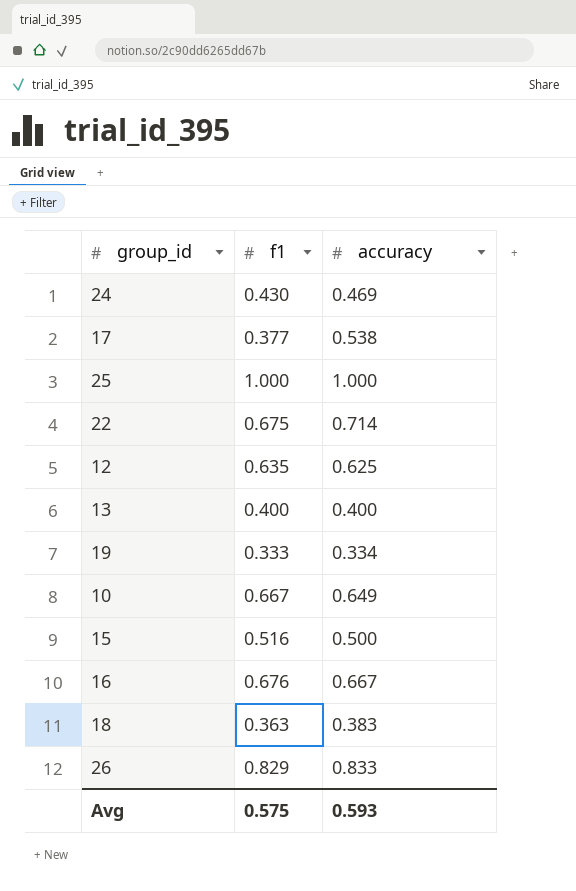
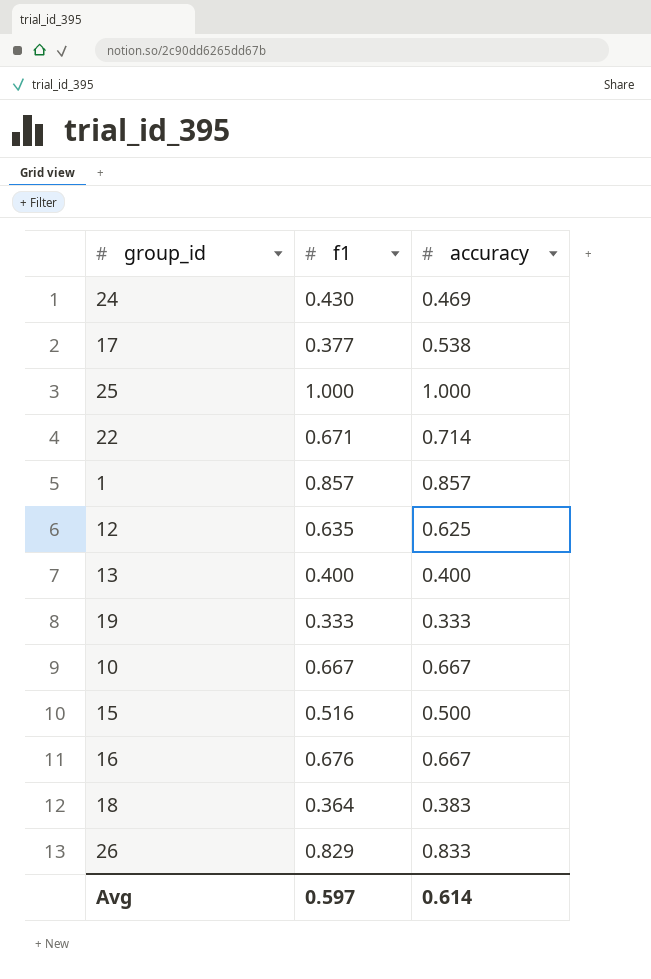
22 | f1: 0.675 -> 0.671
row 1: none -> 0.857 | 0.857
19 | accuracy: 0.334 -> 0.333
10 | accuracy: 0.649 -> 0.667
18 | f1: 0.363 -> 0.364
Avg | f1: 0.575 -> 0.597
Avg | accuracy: 0.593 -> 0.614

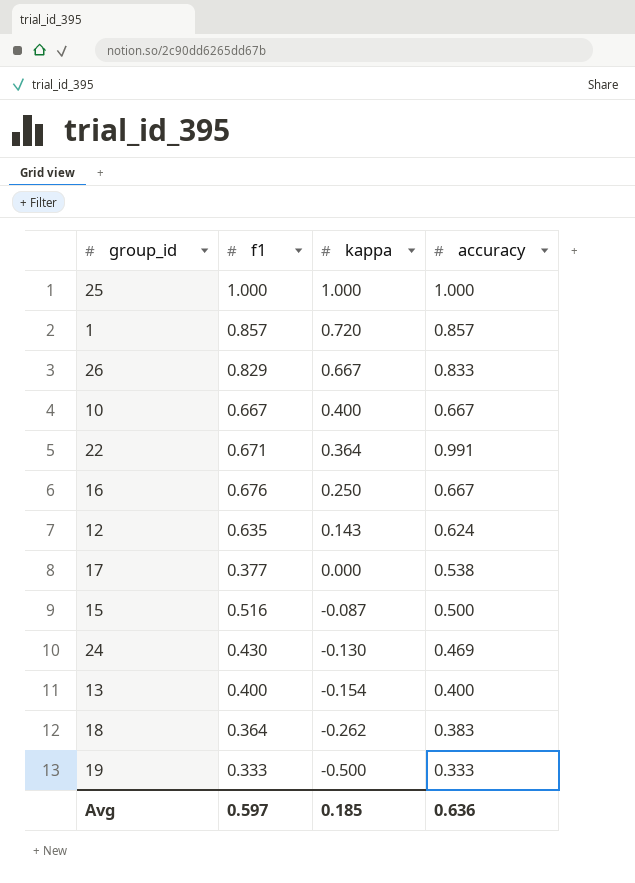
row order: none -> kappa descending
column kappa | position: none -> 3
22 | accuracy: 0.714 -> 0.991
12 | accuracy: 0.625 -> 0.624
Avg | accuracy: 0.614 -> 0.636

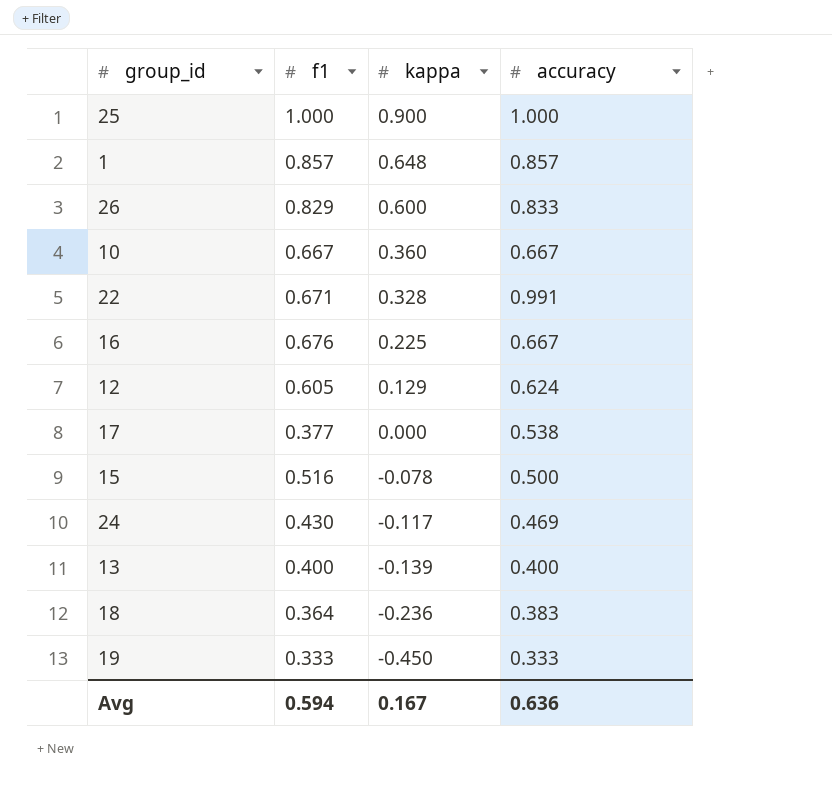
25 | kappa: 1.000 -> 0.900
1 | kappa: 0.720 -> 0.648
26 | kappa: 0.667 -> 0.600
10 | kappa: 0.400 -> 0.360
22 | kappa: 0.364 -> 0.328
16 | kappa: 0.250 -> 0.225
12 | f1: 0.635 -> 0.605
12 | kappa: 0.143 -> 0.129
15 | kappa: -0.087 -> -0.078
24 | kappa: -0.130 -> -0.117
13 | kappa: -0.154 -> -0.139
18 | kappa: -0.262 -> -0.236
19 | kappa: -0.500 -> -0.450
Avg | f1: 0.597 -> 0.594
Avg | kappa: 0.185 -> 0.167

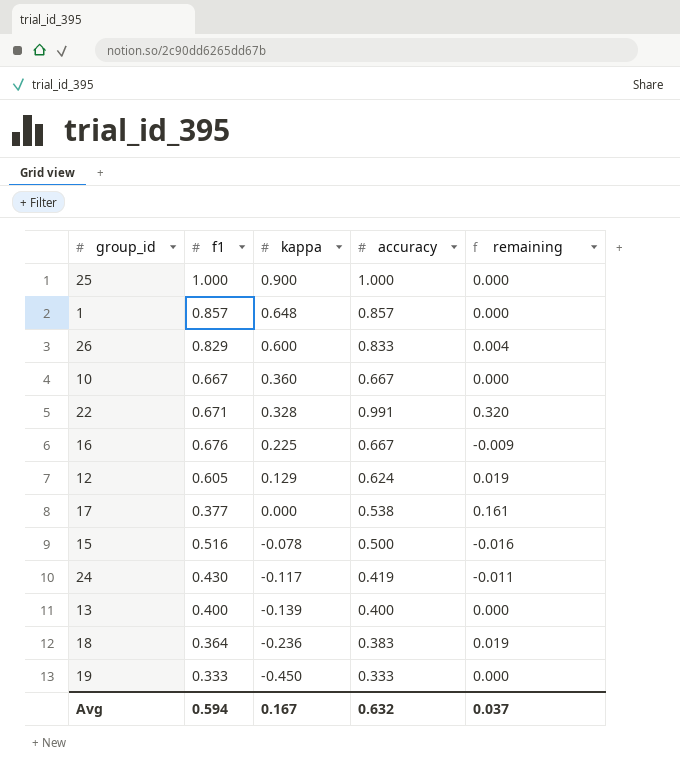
column remaining | formula: none -> [accuracy] - [f1]
24 | accuracy: 0.469 -> 0.419
Avg | accuracy: 0.636 -> 0.632

